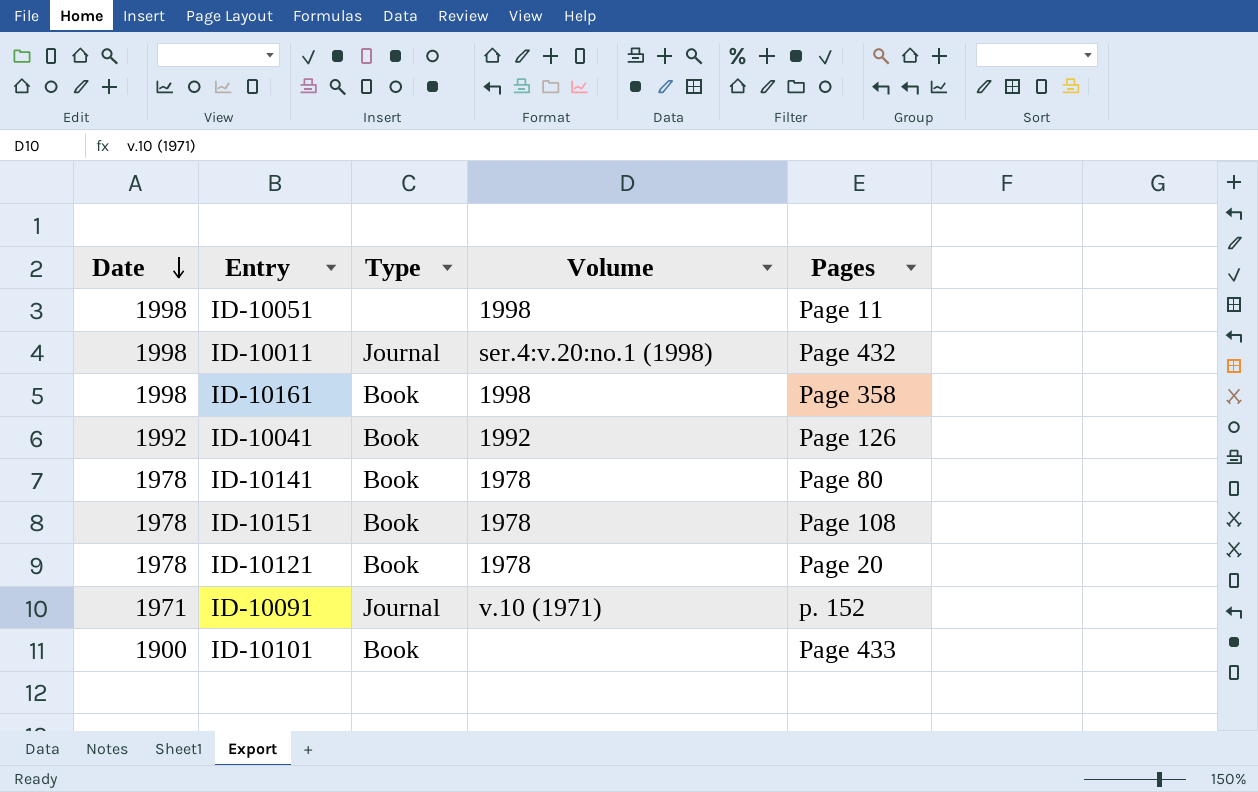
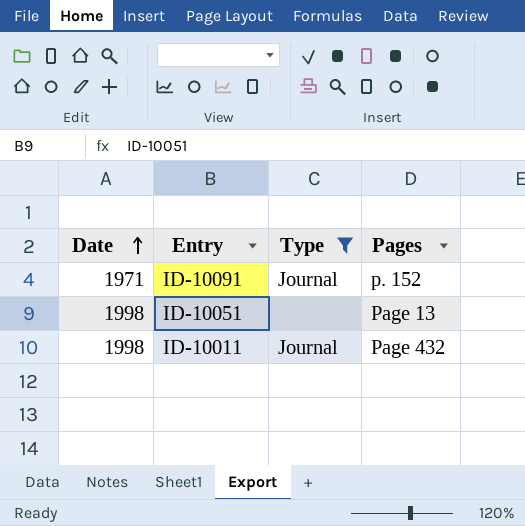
filter: none -> Type != Book
row order: Date descending -> Date ascending
column Volume | position: 4 -> none
ID-10051 | Pages: Page 11 -> Page 13

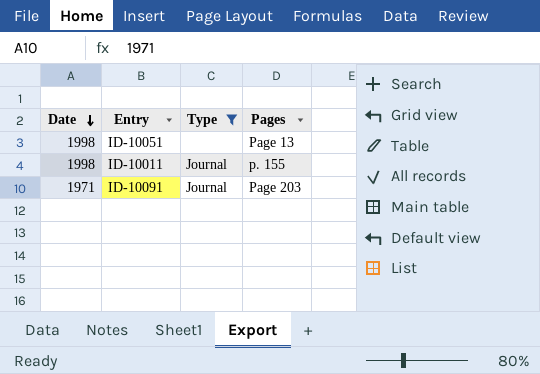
row order: Date ascending -> Date descending
ID-10011 | Pages: Page 432 -> p. 155
ID-10091 | Pages: p. 152 -> Page 203

